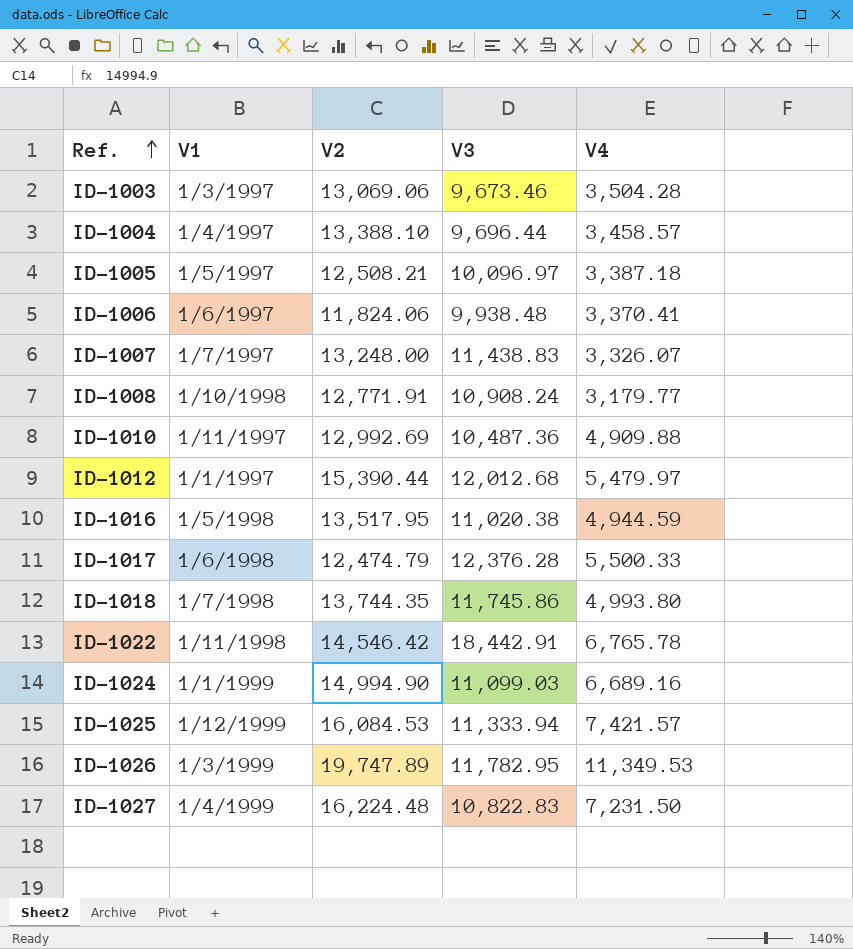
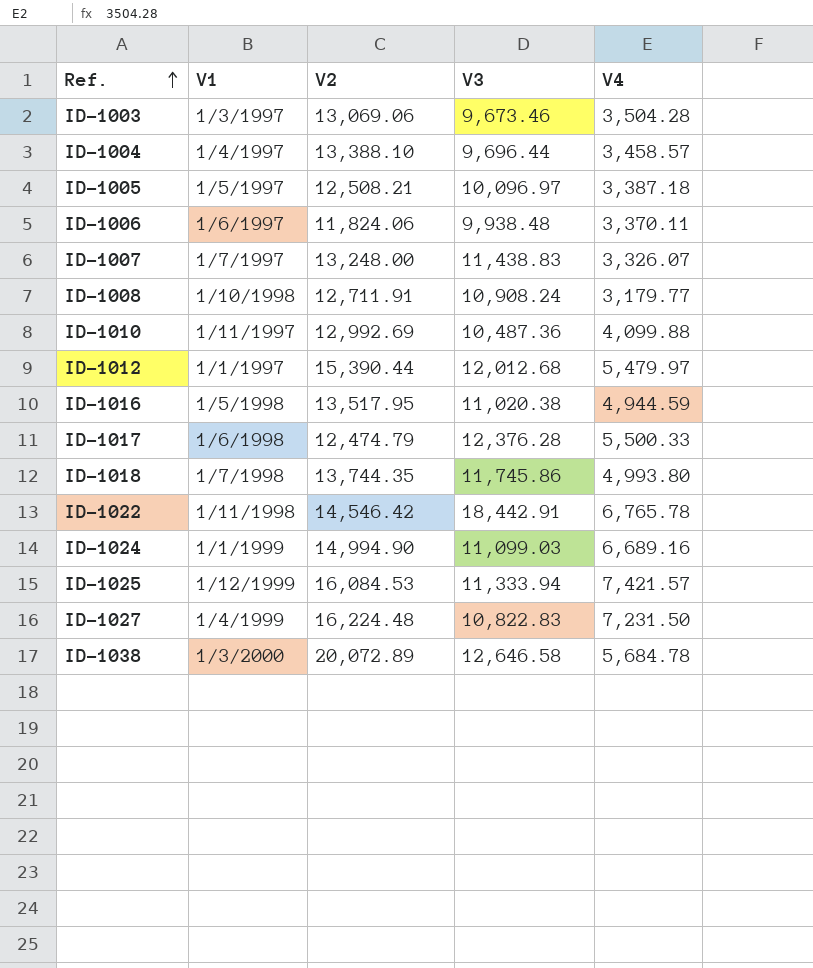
row ID-1026: 1/3/1999 | 19,747.89 | 11,782.95 | 11,349.53 -> none
ID-1006 | V4: 3,370.41 -> 3,370.11
ID-1008 | V2: 12,771.91 -> 12,711.91
ID-1010 | V4: 4,909.88 -> 4,099.88
row ID-1038: none -> 1/3/2000 | 20,072.89 | 12,646.58 | 5,684.78

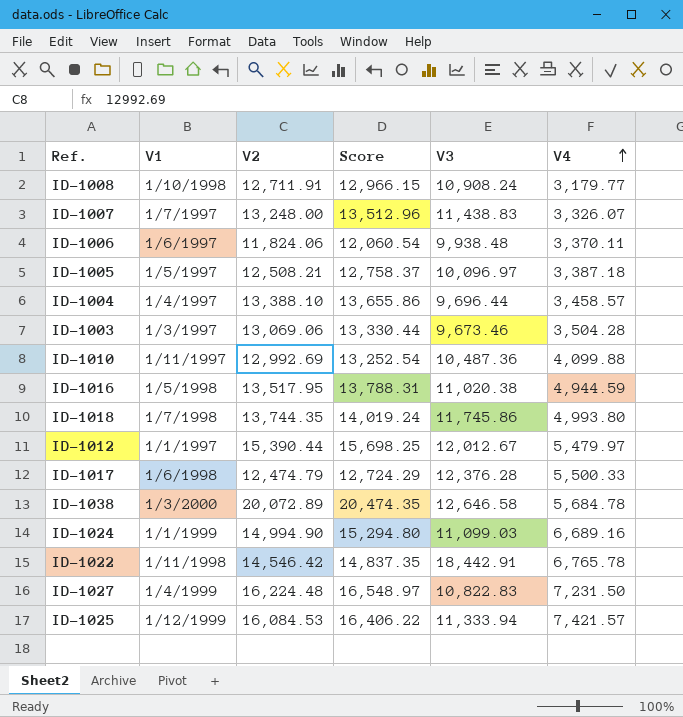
row order: Ref. ascending -> V4 ascending
column Score | formula: none -> [V2] * 1.02
ID-1012 | V3: 12,012.68 -> 12,012.67

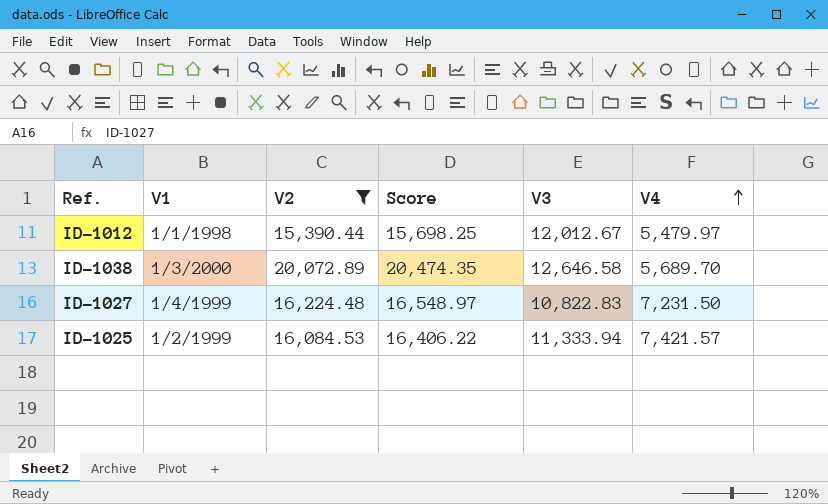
filter: none -> V2 >= 15,390.44
ID-1012 | V1: 1/1/1997 -> 1/1/1998
ID-1038 | V4: 5,684.78 -> 5,689.70
ID-1025 | V1: 1/12/1999 -> 1/2/1999

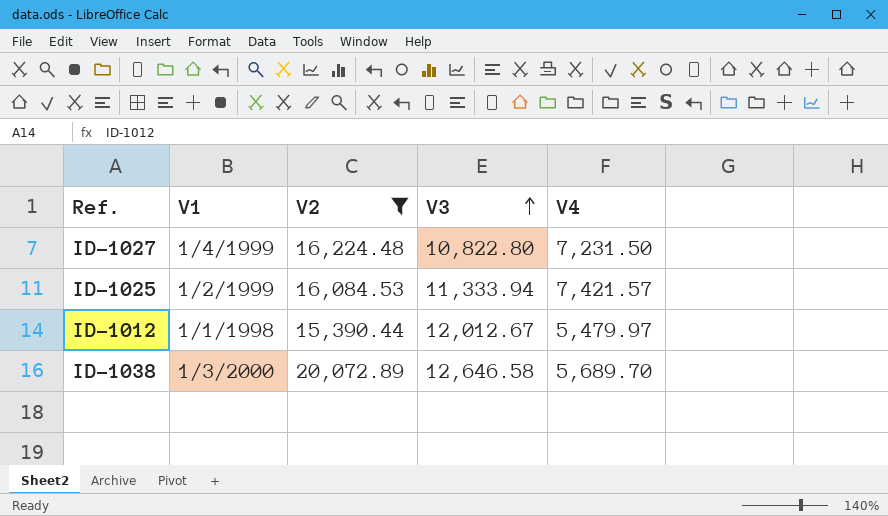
row order: V4 ascending -> V3 ascending
column Score | formula: [V2] * 1.02 -> none
ID-1027 | V3: 10,822.83 -> 10,822.80

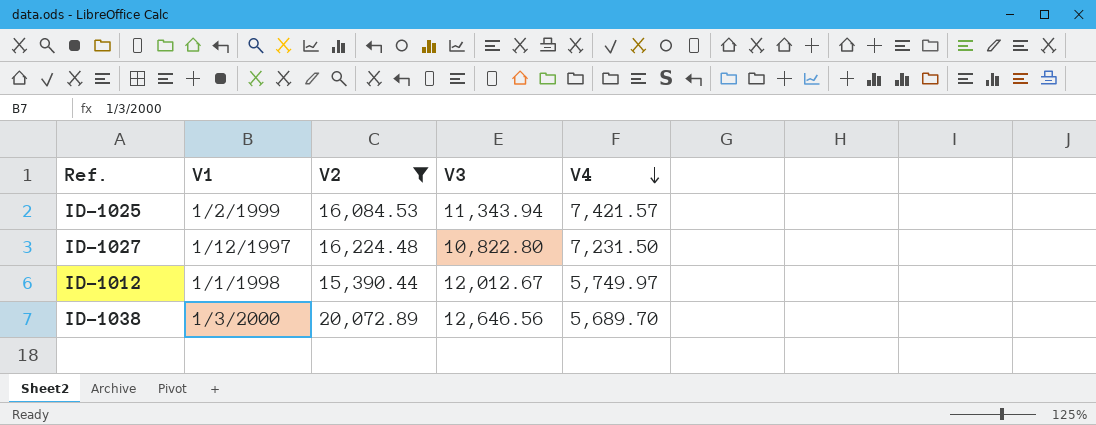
row order: V3 ascending -> V4 descending
ID-1025 | V3: 11,333.94 -> 11,343.94
ID-1027 | V1: 1/4/1999 -> 1/12/1997
ID-1012 | V4: 5,479.97 -> 5,749.97
ID-1038 | V3: 12,646.58 -> 12,646.56

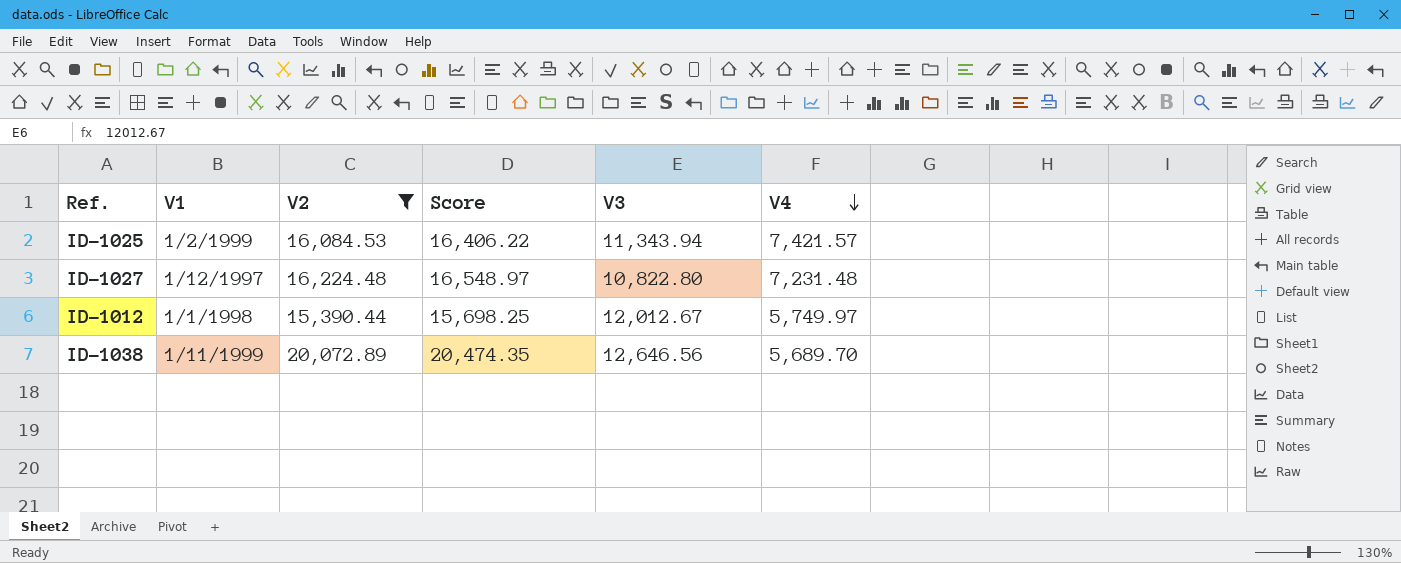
column Score | formula: none -> [V2] * 1.02
ID-1027 | V4: 7,231.50 -> 7,231.48
ID-1038 | V1: 1/3/2000 -> 1/11/1999

